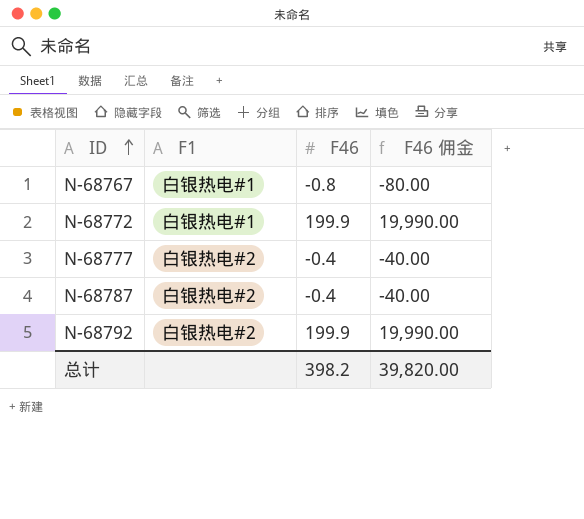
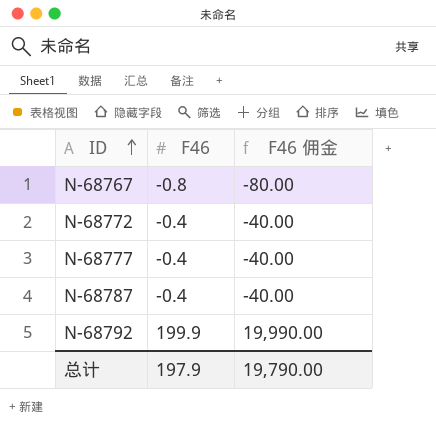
column F1 | position: 2 -> none
N-68772 | F46: 199.9 -> -0.4
N-68772 | F46 佣金: 19,990.00 -> -40.00
总计 | F46: 398.2 -> 197.9
总计 | F46 佣金: 39,820.00 -> 19,790.00

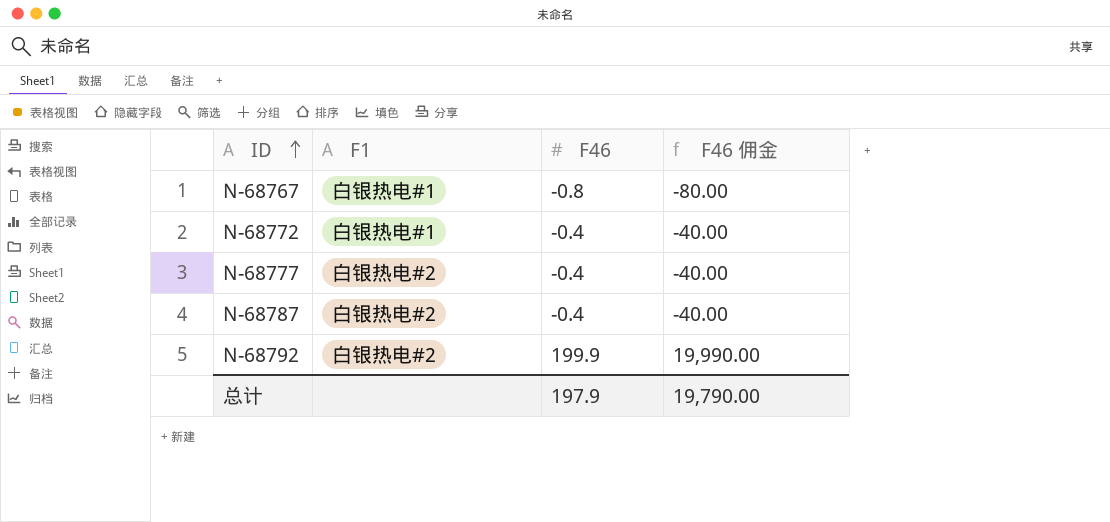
column F1 | position: none -> 2

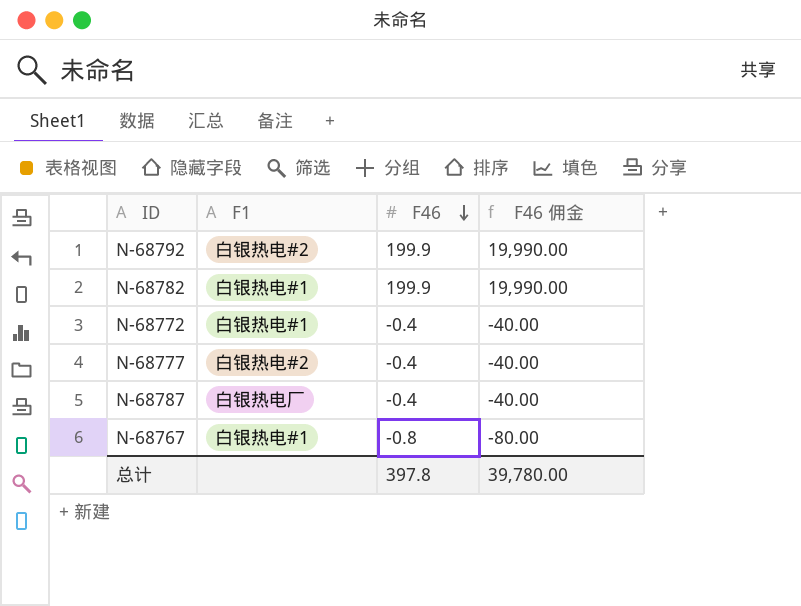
row order: ID ascending -> F46 descending
row N-68782: none -> 白银热电#1 | 199.9 | 19,990.00
N-68787 | F1: 白银热电#2 -> 白银热电厂
总计 | F46: 197.9 -> 397.8
总计 | F46 佣金: 19,790.00 -> 39,780.00

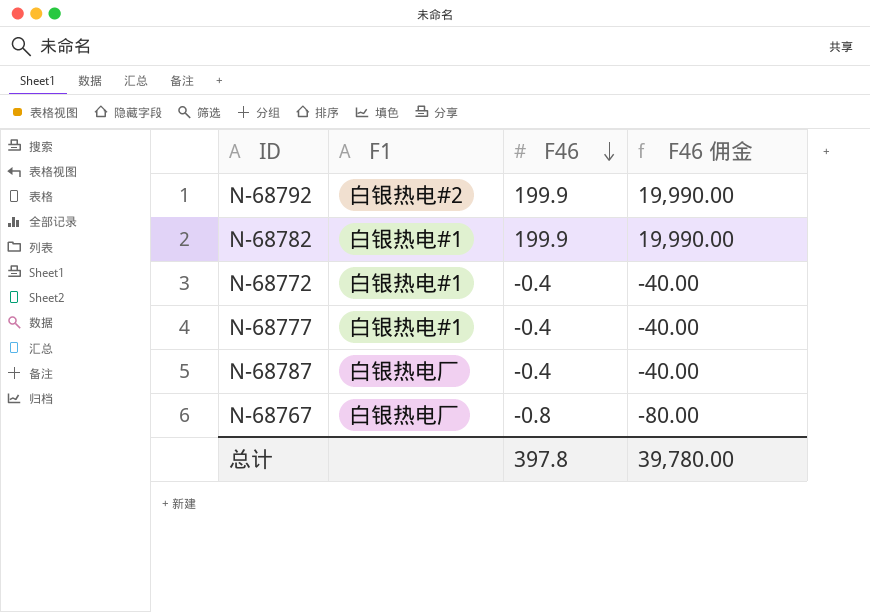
N-68777 | F1: 白银热电#2 -> 白银热电#1
N-68767 | F1: 白银热电#1 -> 白银热电厂

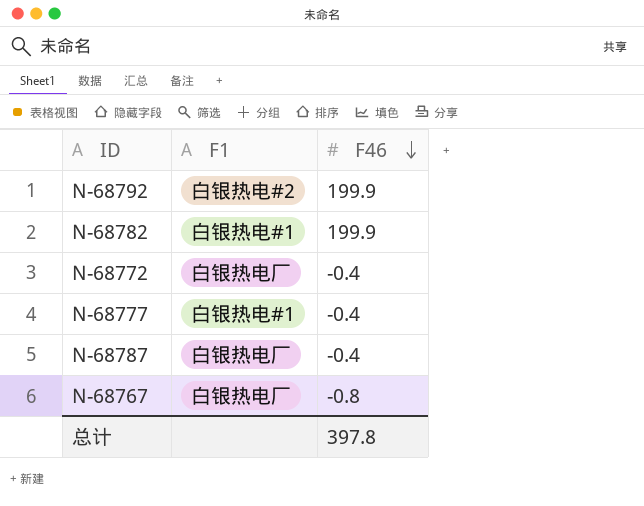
column F46 佣金 | formula: [F46] * 100 -> none
N-68772 | F1: 白银热电#1 -> 白银热电厂

